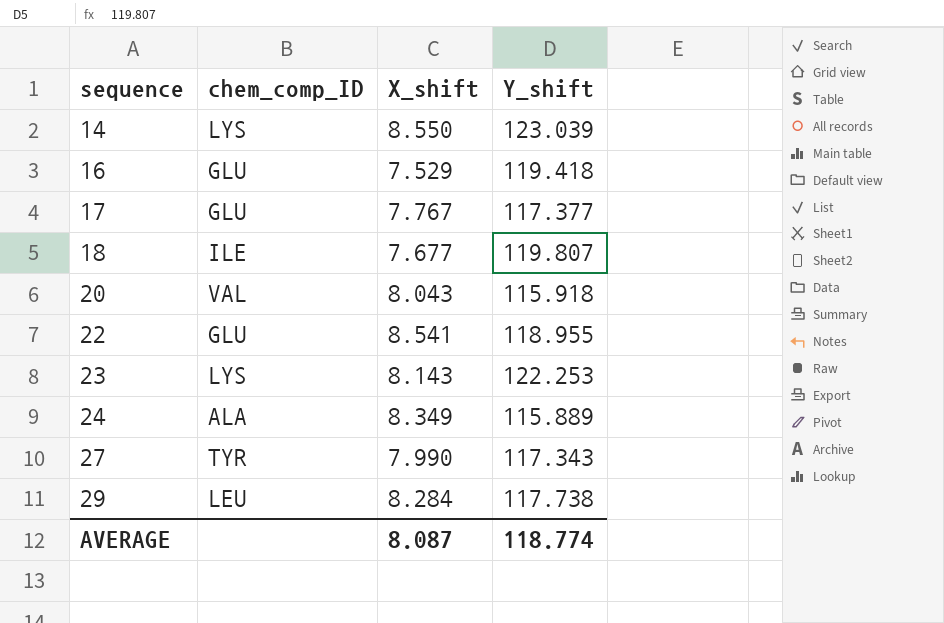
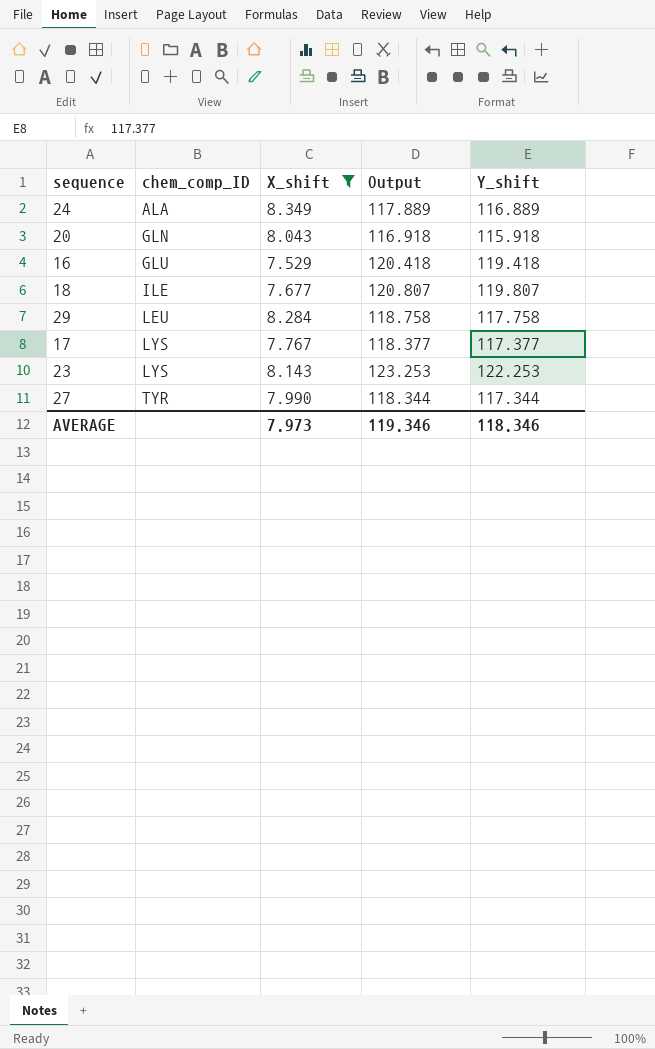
filter: none -> X_shift <= 8.349
row order: sequence ascending -> chem_comp_ID ascending
column Output | formula: none -> [Y_shift] + 1
24 | Y_shift: 115.889 -> 116.889
20 | chem_comp_ID: VAL -> GLN
29 | Y_shift: 117.738 -> 117.758
17 | chem_comp_ID: GLU -> LYS
27 | Y_shift: 117.343 -> 117.344
AVERAGE | X_shift: 8.087 -> 7.973
AVERAGE | Y_shift: 118.774 -> 118.346

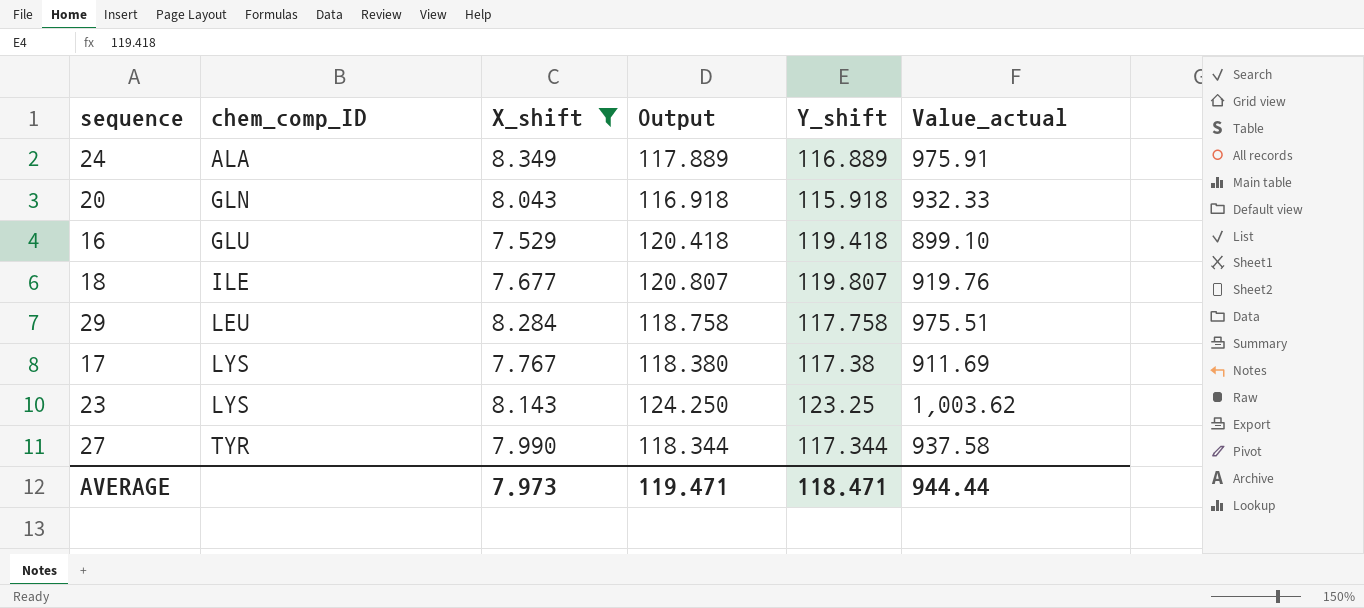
column Value_actual | formula: none -> [X_shift] * [Y_shift]
17 | Output: 118.377 -> 118.380
17 | Y_shift: 117.377 -> 117.38
23 | Output: 123.253 -> 124.250
23 | Y_shift: 122.253 -> 123.25
AVERAGE | Output: 119.346 -> 119.471
AVERAGE | Y_shift: 118.346 -> 118.471

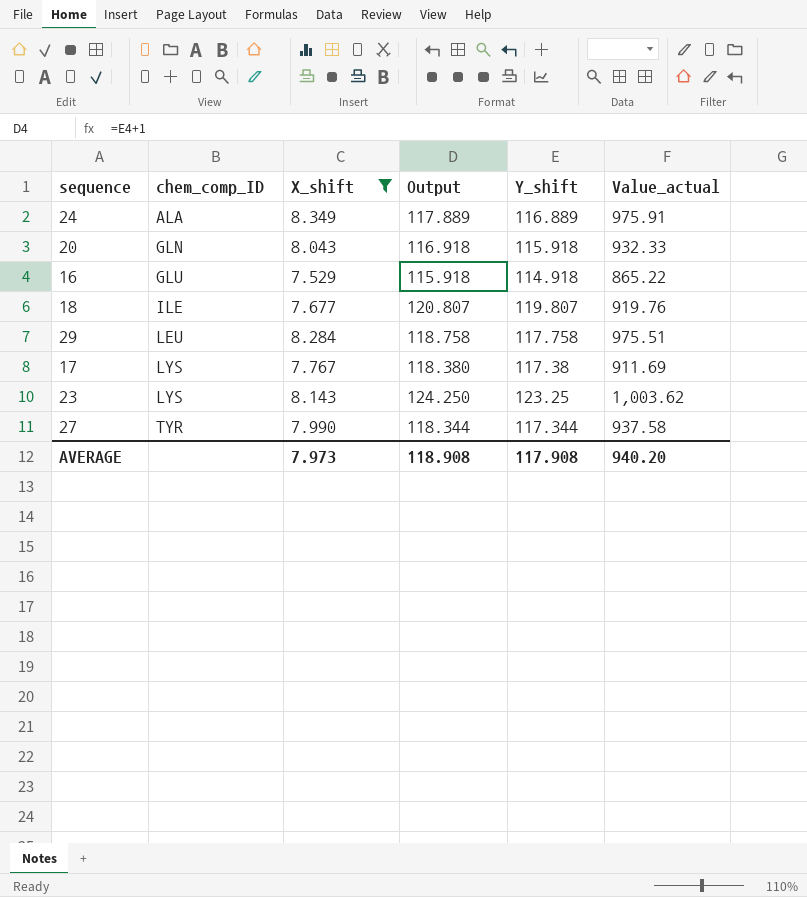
16 | Output: 120.418 -> 115.918
16 | Y_shift: 119.418 -> 114.918
16 | Value_actual: 899.10 -> 865.22
AVERAGE | Output: 119.471 -> 118.908
AVERAGE | Y_shift: 118.471 -> 117.908
AVERAGE | Value_actual: 944.44 -> 940.20

